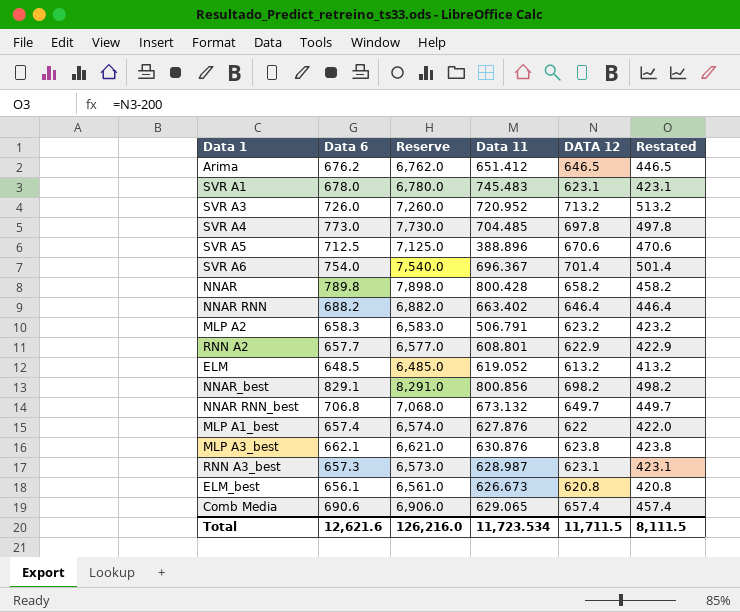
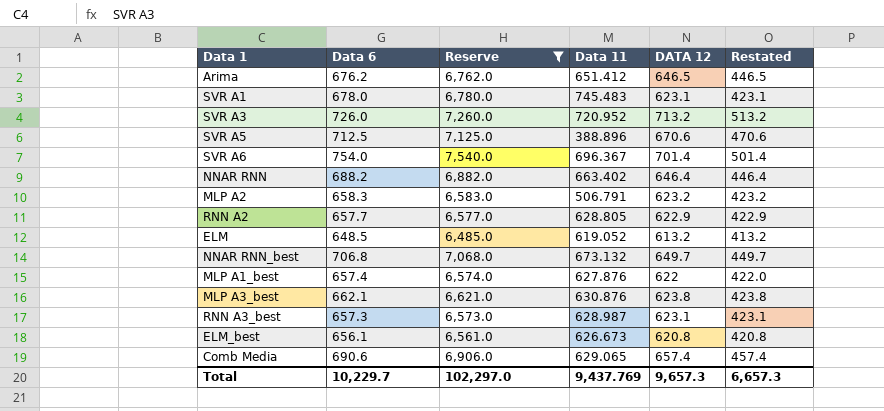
filter: none -> Reserve <= 7,540.0
RNN A2 | Data 11: 608.801 -> 628.805
Total | Data 6: 12,621.6 -> 10,229.7
Total | Reserve: 126,216.0 -> 102,297.0
Total | Data 11: 11,723.534 -> 9,437.769
Total | DATA 12: 11,711.5 -> 9,657.3
Total | Restated: 8,111.5 -> 6,657.3

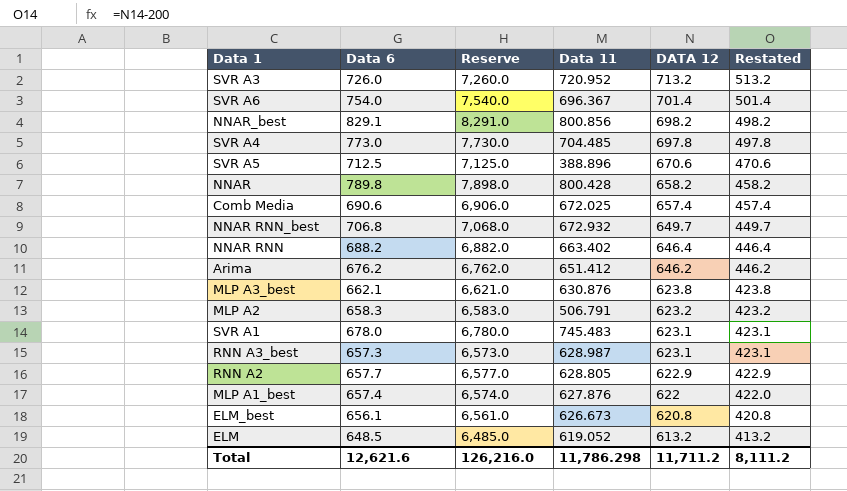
filter: Reserve <= 7,540.0 -> none
row order: none -> DATA 12 descending
Comb Media | Data 11: 629.065 -> 672.025
NNAR RNN_best | Data 11: 673.132 -> 672.932
Arima | DATA 12: 646.5 -> 646.2
Arima | Restated: 446.5 -> 446.2
Total | Data 6: 10,229.7 -> 12,621.6
Total | Reserve: 102,297.0 -> 126,216.0
Total | Data 11: 9,437.769 -> 11,786.298
Total | DATA 12: 9,657.3 -> 11,711.2
Total | Restated: 6,657.3 -> 8,111.2

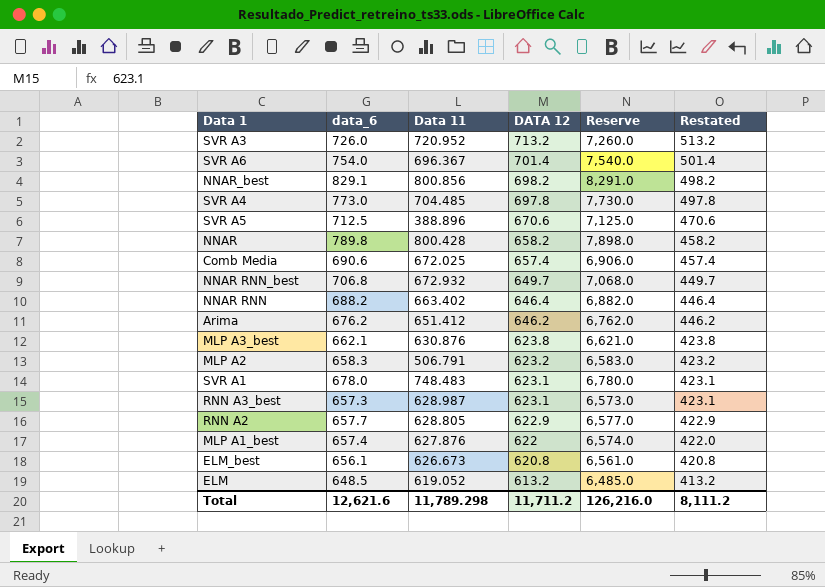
column name: Data 6 -> data_6
column Reserve | position: 3 -> 5
SVR A1 | Data 11: 745.483 -> 748.483
Total | Data 11: 11,786.298 -> 11,789.298

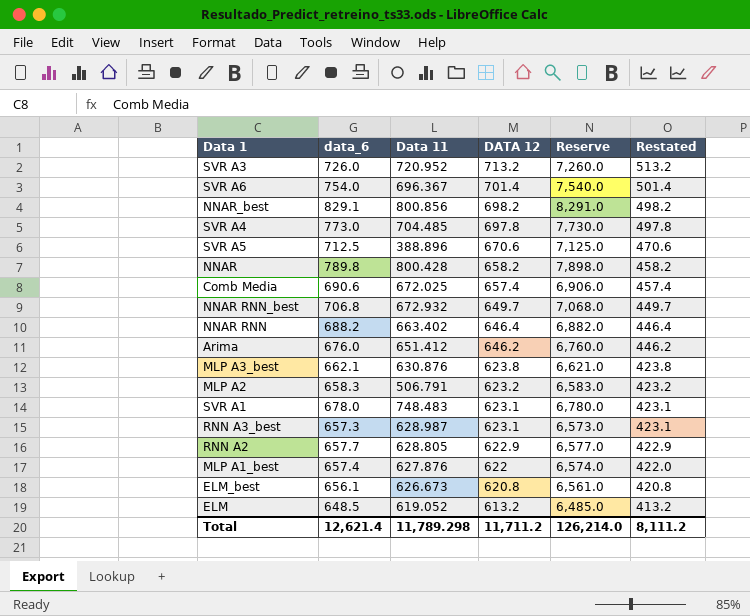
Arima | data_6: 676.2 -> 676.0
Arima | Reserve: 6,762.0 -> 6,760.0
Total | data_6: 12,621.6 -> 12,621.4
Total | Reserve: 126,216.0 -> 126,214.0

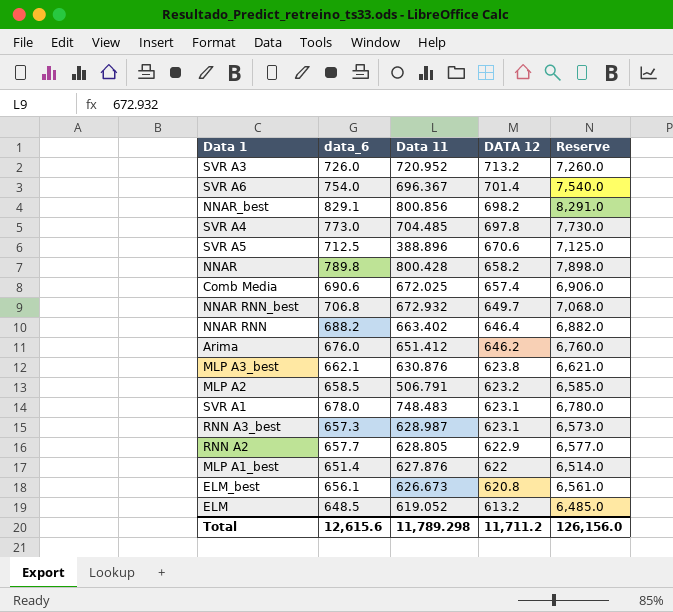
column Restated | formula: [DATA 12] - 200 -> none
MLP A2 | data_6: 658.3 -> 658.5
MLP A2 | Reserve: 6,583.0 -> 6,585.0
MLP A1_best | data_6: 657.4 -> 651.4
MLP A1_best | Reserve: 6,574.0 -> 6,514.0
Total | data_6: 12,621.4 -> 12,615.6
Total | Reserve: 126,214.0 -> 126,156.0

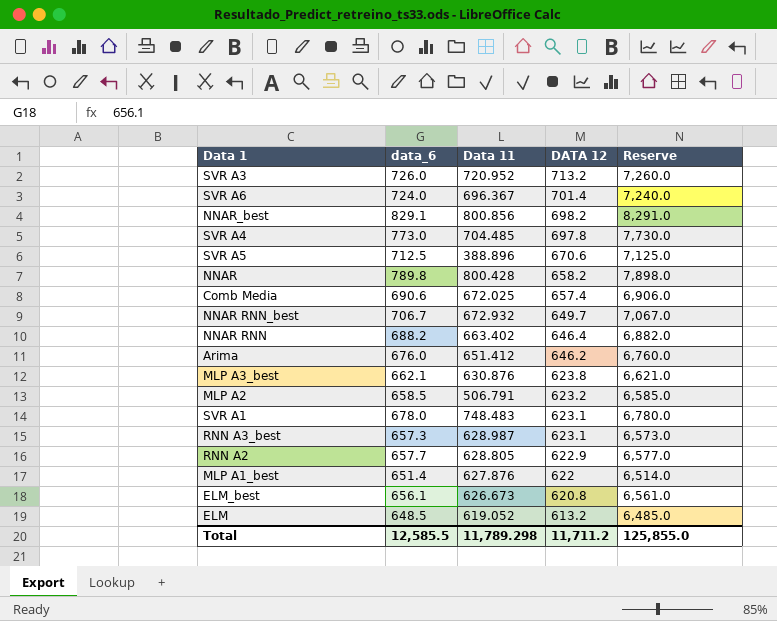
SVR A6 | data_6: 754.0 -> 724.0
SVR A6 | Reserve: 7,540.0 -> 7,240.0
NNAR RNN_best | data_6: 706.8 -> 706.7
NNAR RNN_best | Reserve: 7,068.0 -> 7,067.0
Total | data_6: 12,615.6 -> 12,585.5
Total | Reserve: 126,156.0 -> 125,855.0

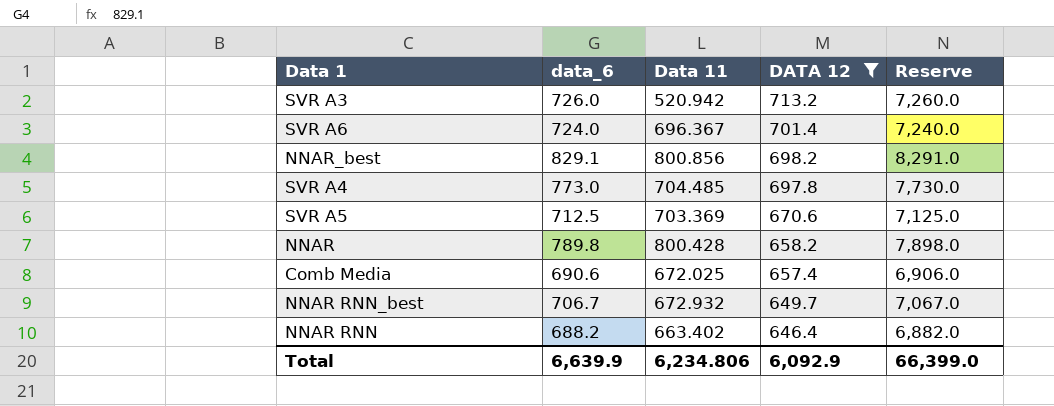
filter: none -> DATA 12 >= 646.4
SVR A3 | Data 11: 720.952 -> 520.942
SVR A5 | Data 11: 388.896 -> 703.369
Total | data_6: 12,585.5 -> 6,639.9
Total | Data 11: 11,789.298 -> 6,234.806
Total | DATA 12: 11,711.2 -> 6,092.9
Total | Reserve: 125,855.0 -> 66,399.0

